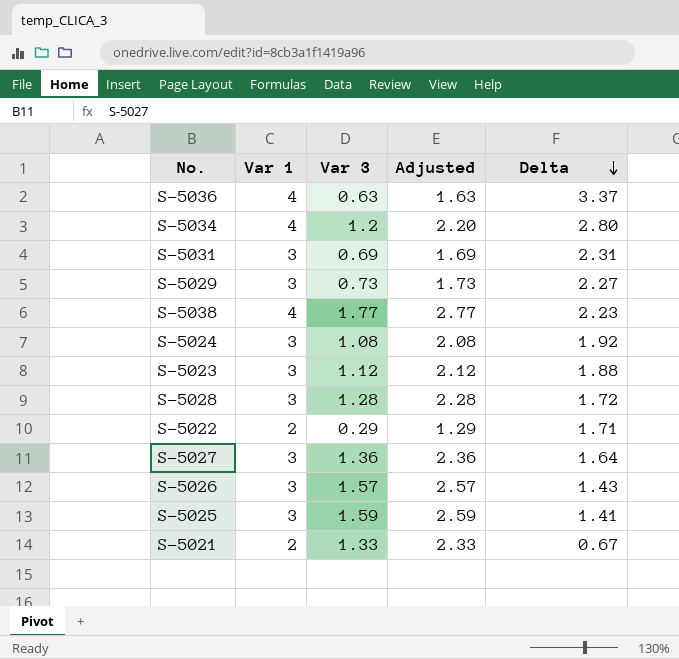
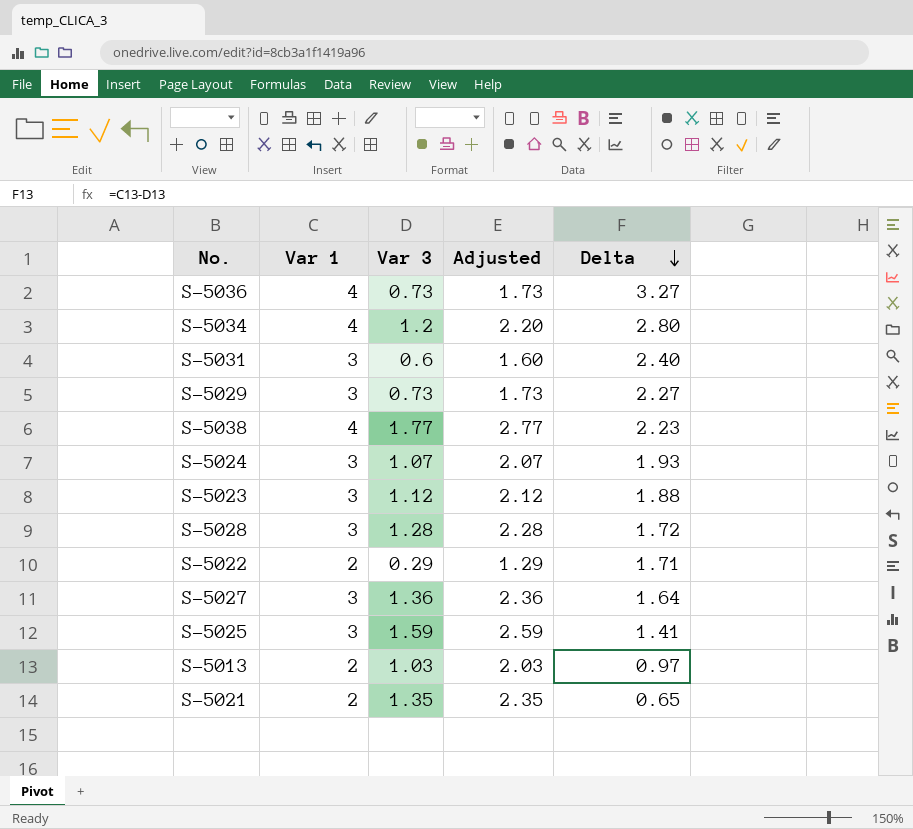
row S-5026: 3 | 1.57 | 2.57 | 1.43 -> none
S-5036 | Var 3: 0.63 -> 0.73
S-5036 | Adjusted: 1.63 -> 1.73
S-5036 | Delta: 3.37 -> 3.27
S-5031 | Var 3: 0.69 -> 0.6
S-5031 | Adjusted: 1.69 -> 1.60
S-5031 | Delta: 2.31 -> 2.40
S-5024 | Var 3: 1.08 -> 1.07
S-5024 | Adjusted: 2.08 -> 2.07
S-5024 | Delta: 1.92 -> 1.93
row S-5013: none -> 2 | 1.03 | 2.03 | 0.97
S-5021 | Var 3: 1.33 -> 1.35
S-5021 | Adjusted: 2.33 -> 2.35
S-5021 | Delta: 0.67 -> 0.65

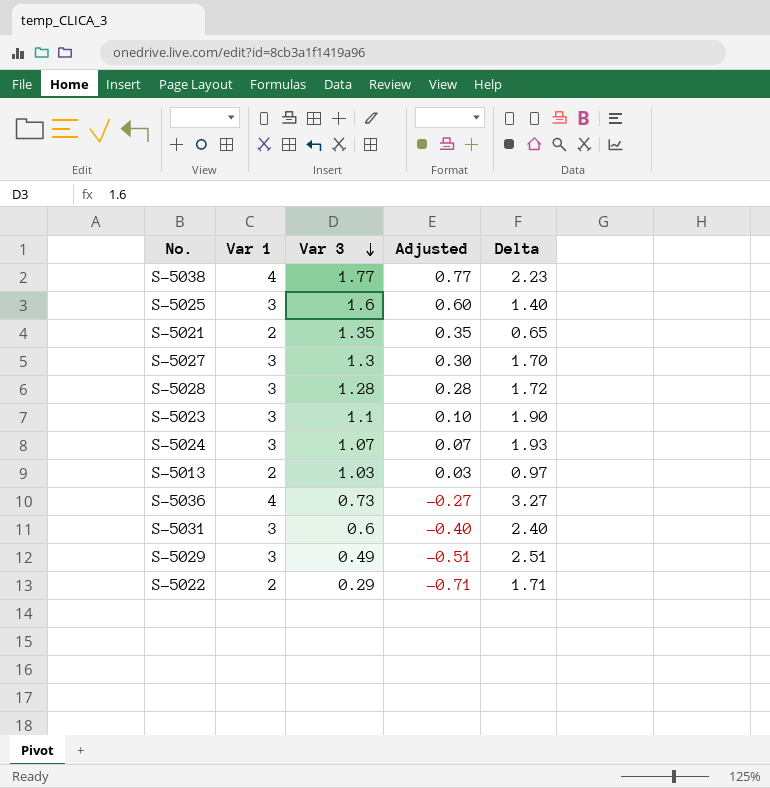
row order: Delta descending -> Var 3 descending
column Adjusted | formula: [Var 3] + 1 -> [Var 3] - 1
row S-5034: 4 | 1.2 | 2.20 | 2.80 -> none
S-5025 | Var 3: 1.59 -> 1.6
S-5025 | Delta: 1.41 -> 1.40
S-5027 | Var 3: 1.36 -> 1.3
S-5027 | Delta: 1.64 -> 1.70
S-5023 | Var 3: 1.12 -> 1.1
S-5023 | Delta: 1.88 -> 1.90
S-5029 | Var 3: 0.73 -> 0.49
S-5029 | Delta: 2.27 -> 2.51

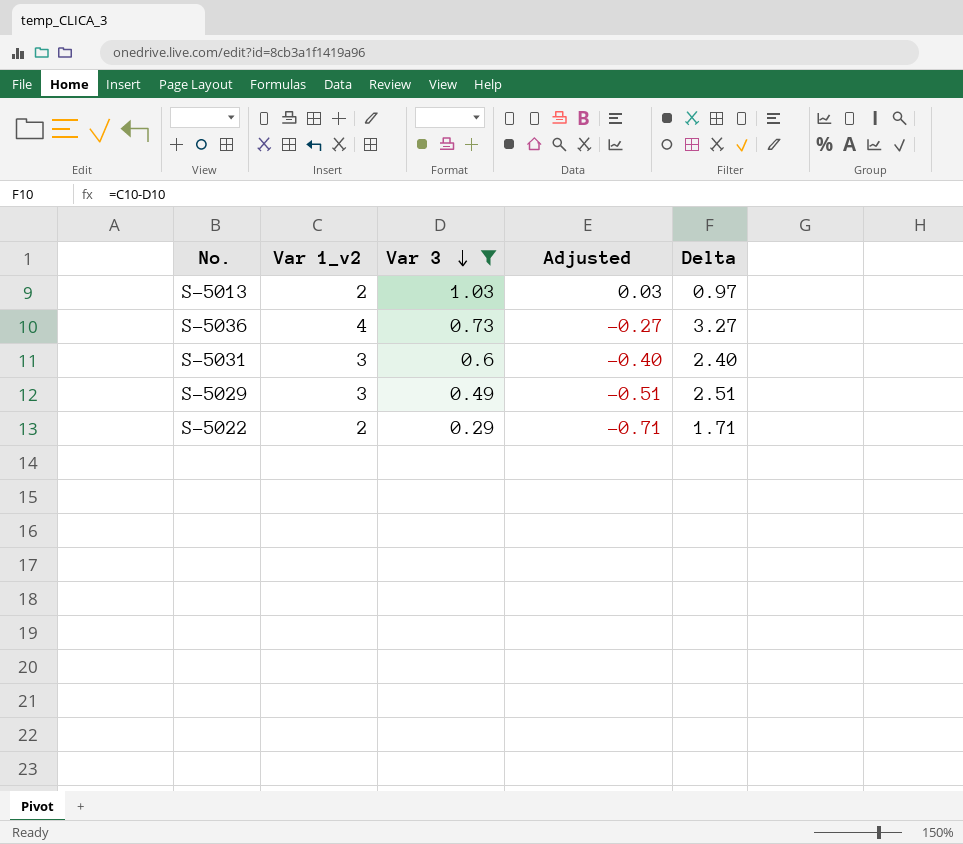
filter: none -> Var 3 <= 1.03
column name: Var 1 -> Var 1_v2

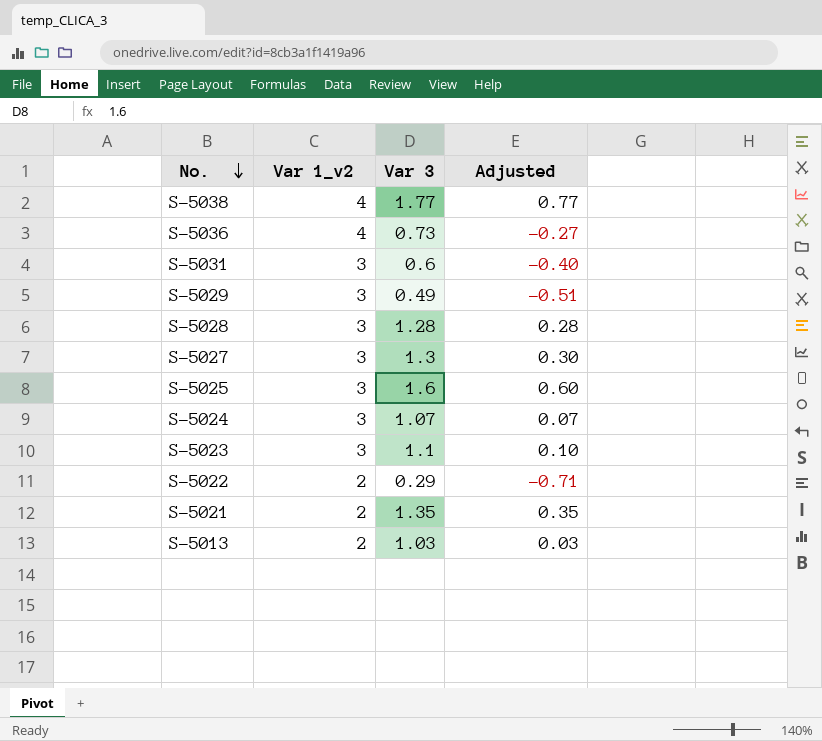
filter: Var 3 <= 1.03 -> none
row order: Var 3 descending -> No. descending
column Delta | formula: [Var 1_v2] - [Var 3] -> none

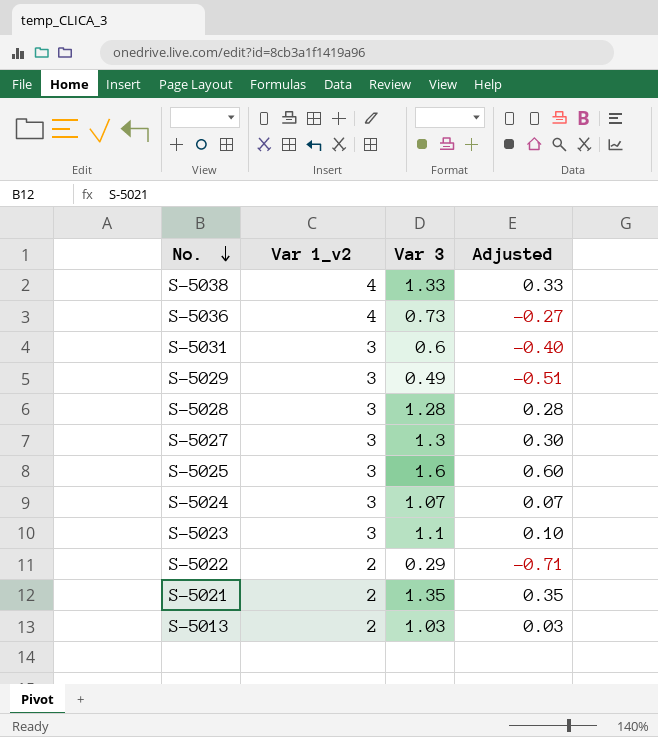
S-5038 | Var 3: 1.77 -> 1.33
S-5038 | Adjusted: 0.77 -> 0.33

